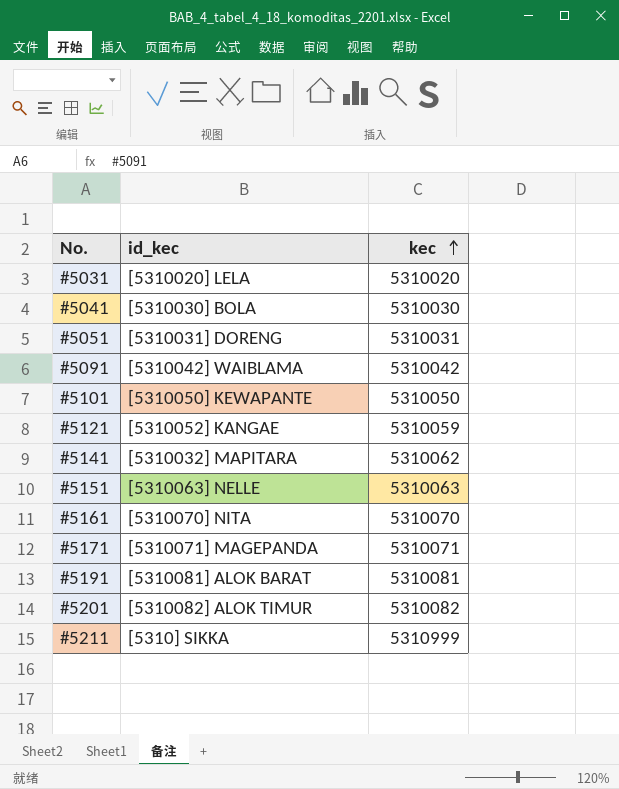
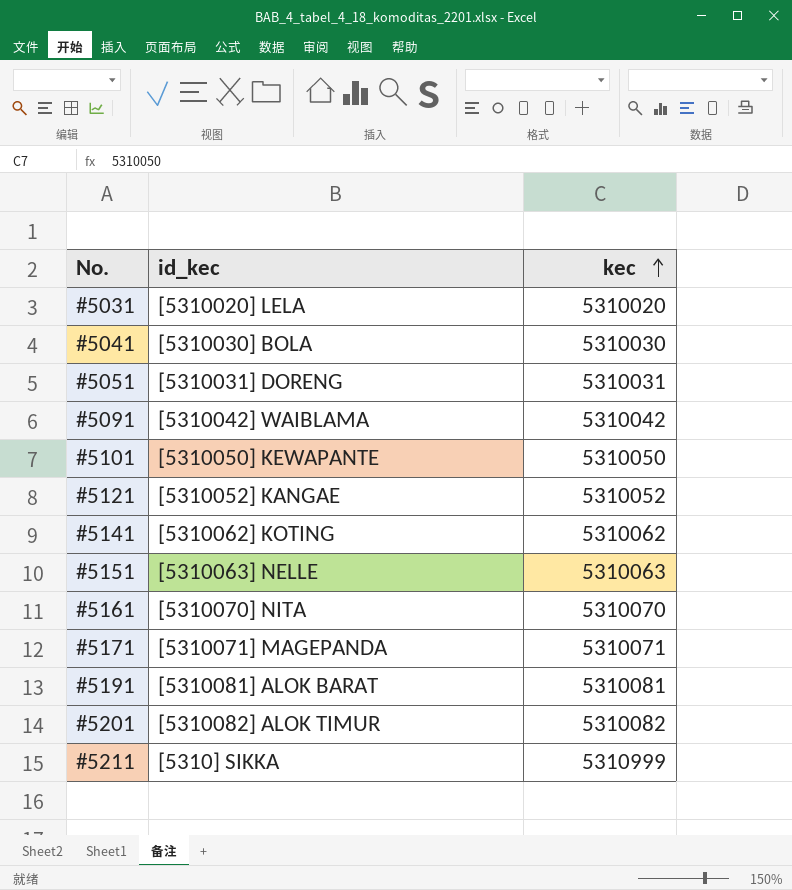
#5121 | kec: 5310059 -> 5310052
#5141 | id_kec: [5310032] MAPITARA -> [5310062] KOTING

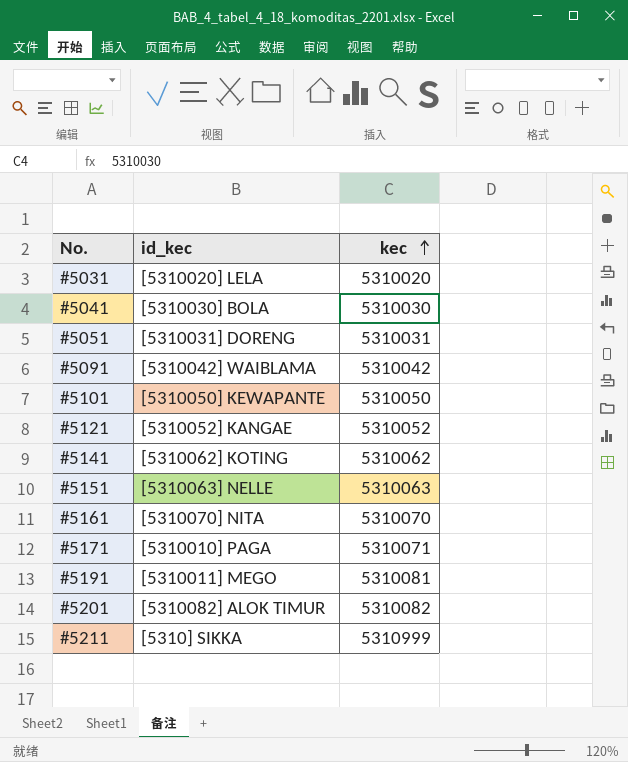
#5171 | id_kec: [5310071] MAGEPANDA -> [5310010] PAGA
#5191 | id_kec: [5310081] ALOK BARAT -> [5310011] MEGO

